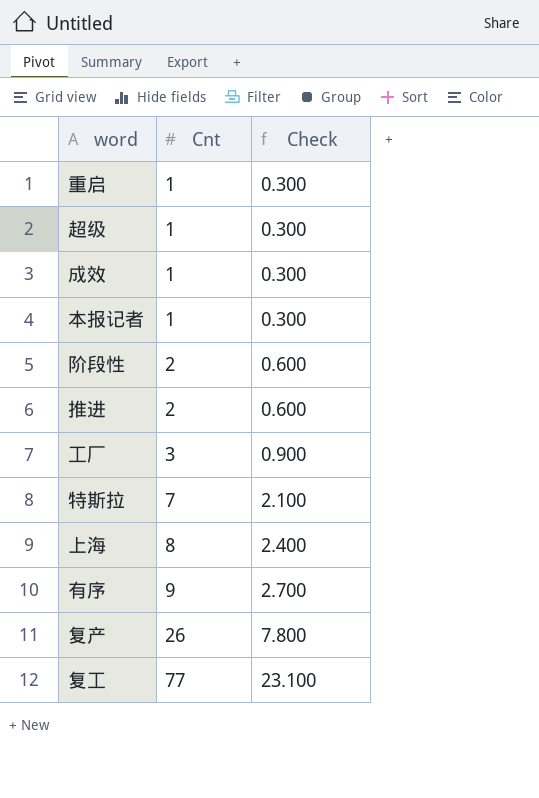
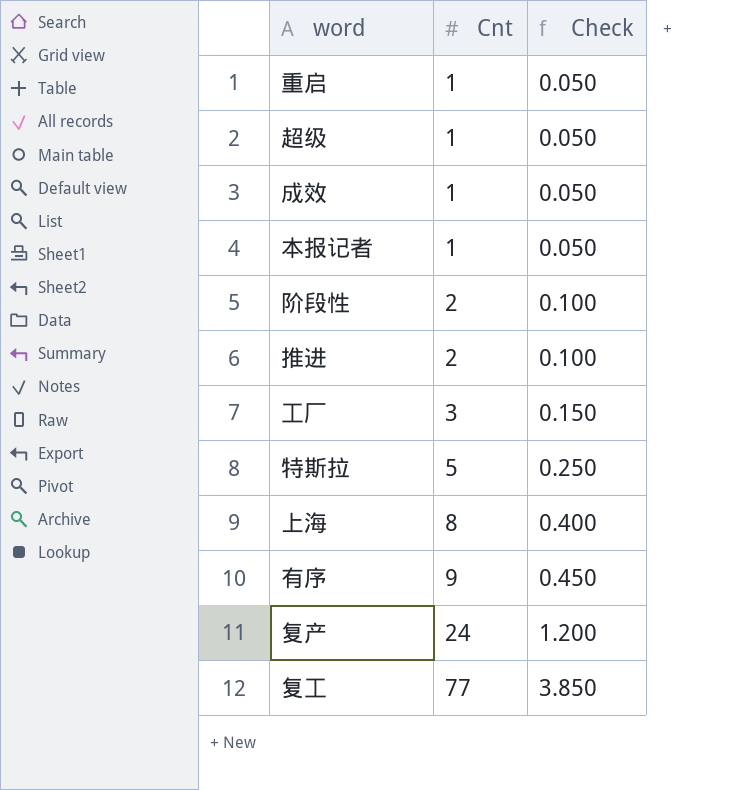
column Check | formula: [Cnt] * 0.3 -> [Cnt] * 0.05
特斯拉 | Cnt: 7 -> 5
复产 | Cnt: 26 -> 24

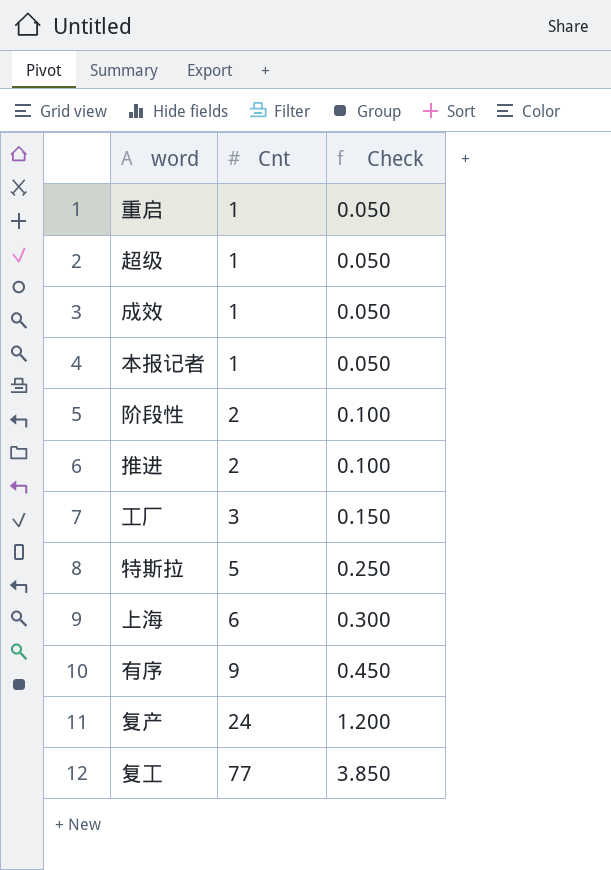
上海 | Cnt: 8 -> 6
上海 | Check: 0.400 -> 0.300

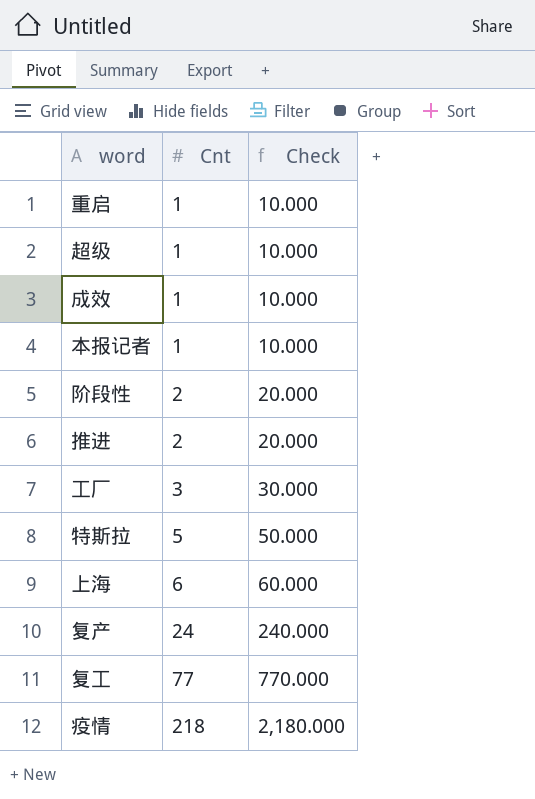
column Check | formula: [Cnt] * 0.05 -> [Cnt] * 10
row 有序: 9 | 0.450 -> none
row 疫情: none -> 218 | 2,180.000

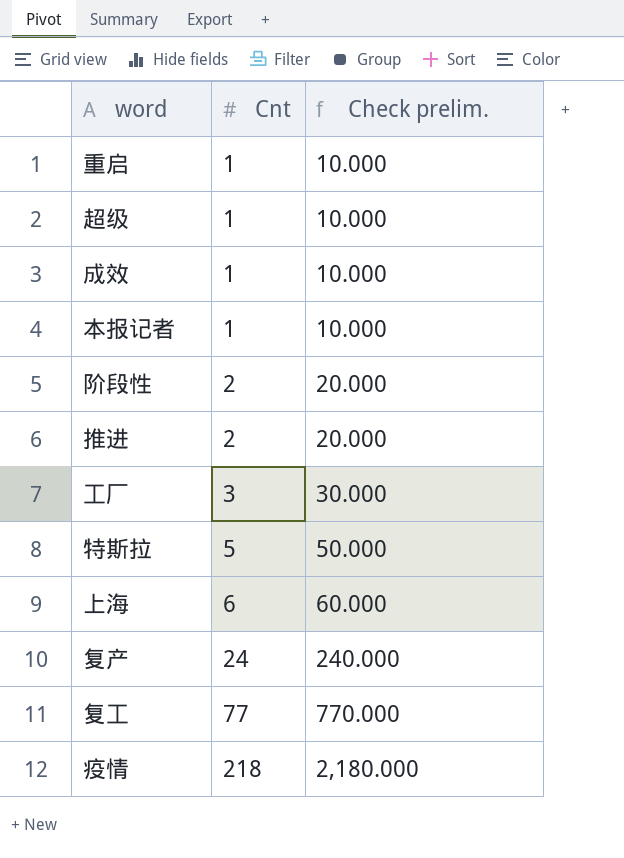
column name: Check -> Check prelim.

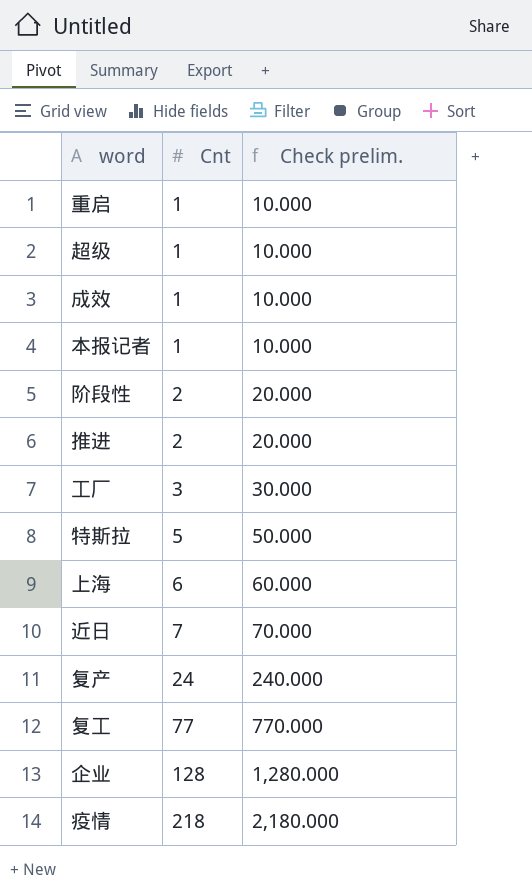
row 近日: none -> 7 | 70.000
row 企业: none -> 128 | 1,280.000

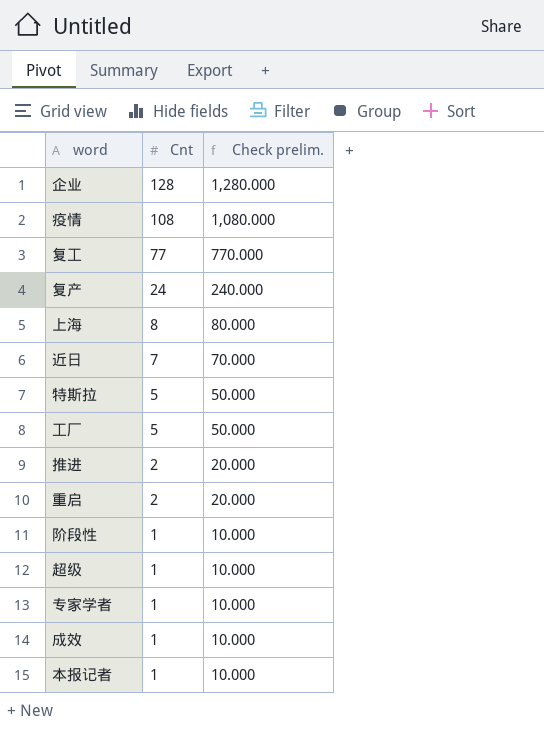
row order: Cnt ascending -> Cnt descending
疫情 | Cnt: 218 -> 108
疫情 | Check prelim.: 2,180.000 -> 1,080.000
上海 | Cnt: 6 -> 8
上海 | Check prelim.: 60.000 -> 80.000
工厂 | Cnt: 3 -> 5
工厂 | Check prelim.: 30.000 -> 50.000
重启 | Cnt: 1 -> 2
重启 | Check prelim.: 10.000 -> 20.000
阶段性 | Cnt: 2 -> 1
阶段性 | Check prelim.: 20.000 -> 10.000
row 专家学者: none -> 1 | 10.000

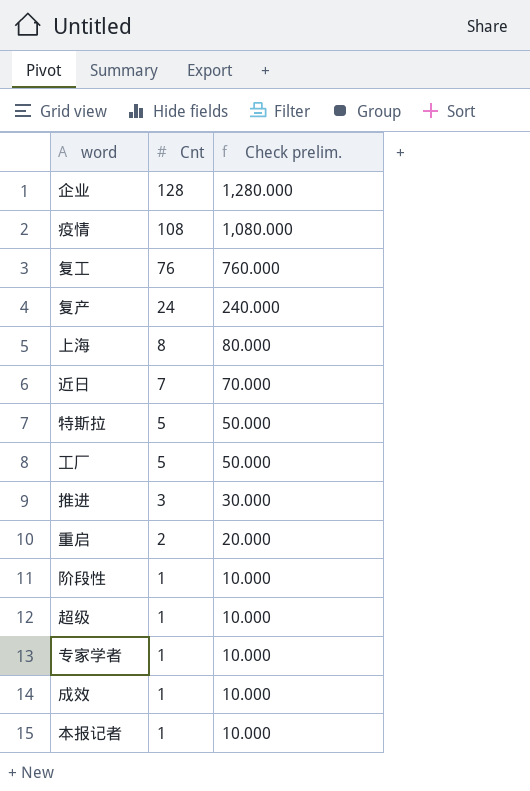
复工 | Cnt: 77 -> 76
复工 | Check prelim.: 770.000 -> 760.000
推进 | Cnt: 2 -> 3
推进 | Check prelim.: 20.000 -> 30.000

